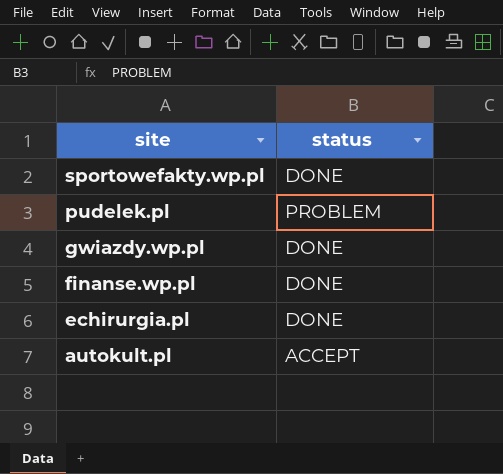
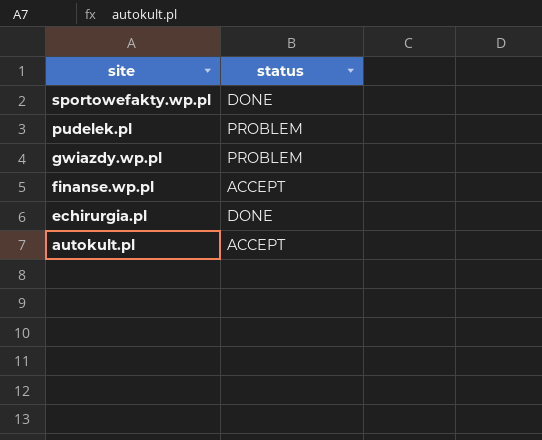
gwiazdy.wp.pl | status: DONE -> PROBLEM
finanse.wp.pl | status: DONE -> ACCEPT

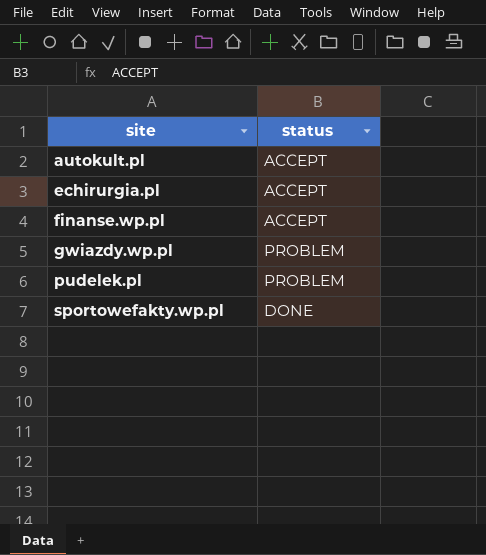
row order: site descending -> site ascending
echirurgia.pl | status: DONE -> ACCEPT

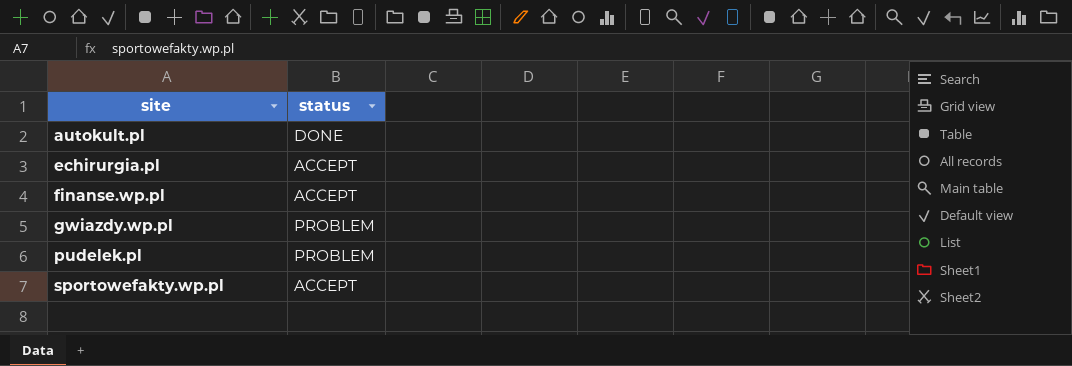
autokult.pl | status: ACCEPT -> DONE
sportowefakty.wp.pl | status: DONE -> ACCEPT

